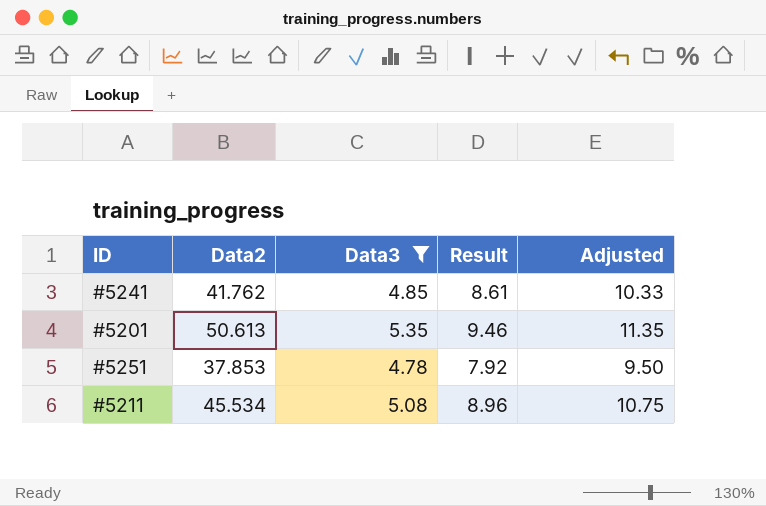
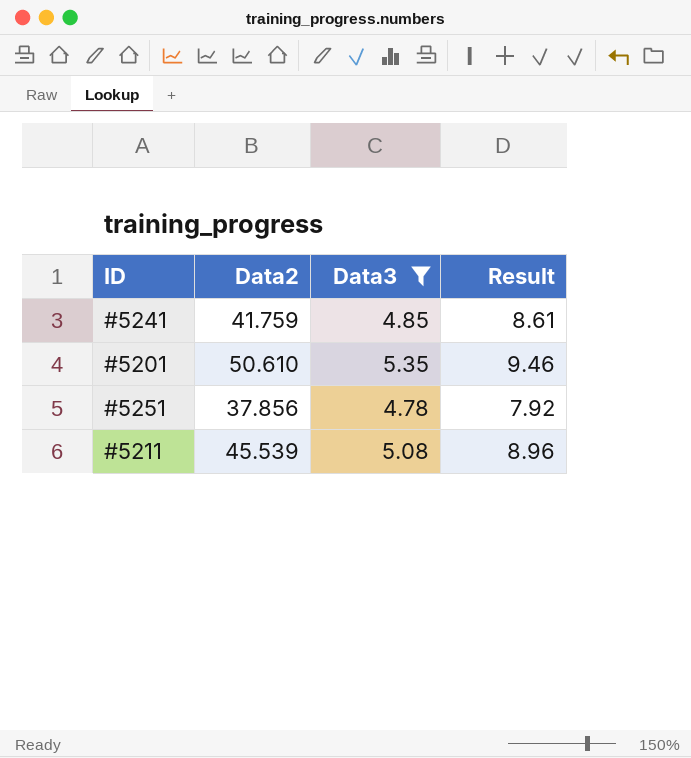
column Adjusted | formula: [Result] * 1.2 -> none
#5241 | Data2: 41.762 -> 41.759
#5201 | Data2: 50.613 -> 50.610
#5251 | Data2: 37.853 -> 37.856
#5211 | Data2: 45.534 -> 45.539

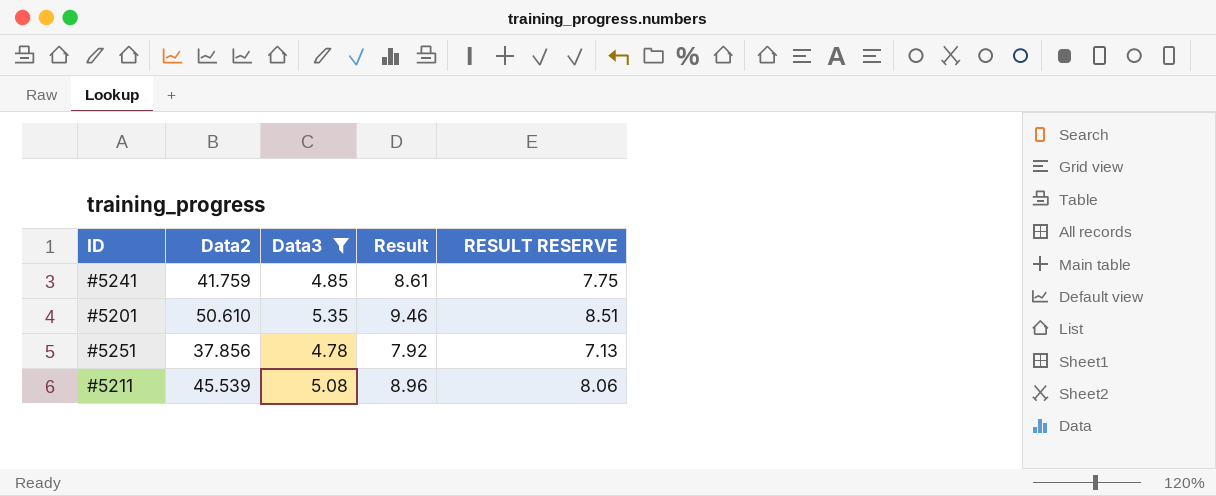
column RESULT RESERVE | formula: none -> [Result] * 0.9

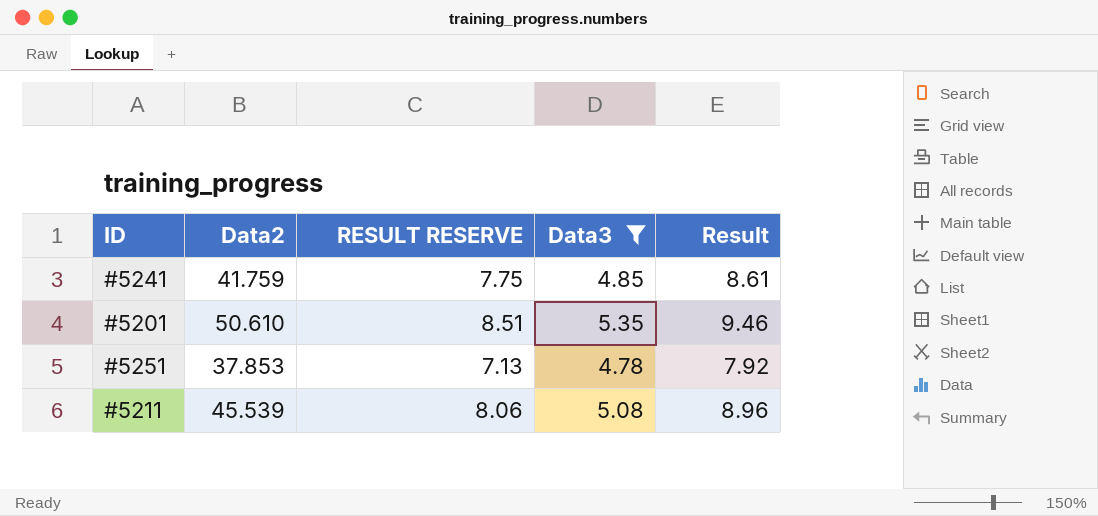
column RESULT RESERVE | position: 5 -> 3
#5251 | Data2: 37.856 -> 37.853

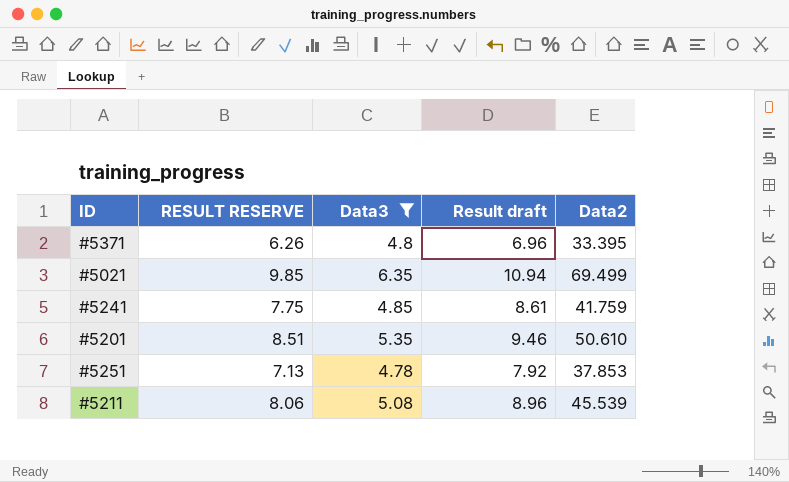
column name: Result -> Result draft
column Data2 | position: 2 -> 5
row #5371: none -> 6.26 | 4.8 | 6.96 | 33.395
row #5021: none -> 9.85 | 6.35 | 10.94 | 69.499

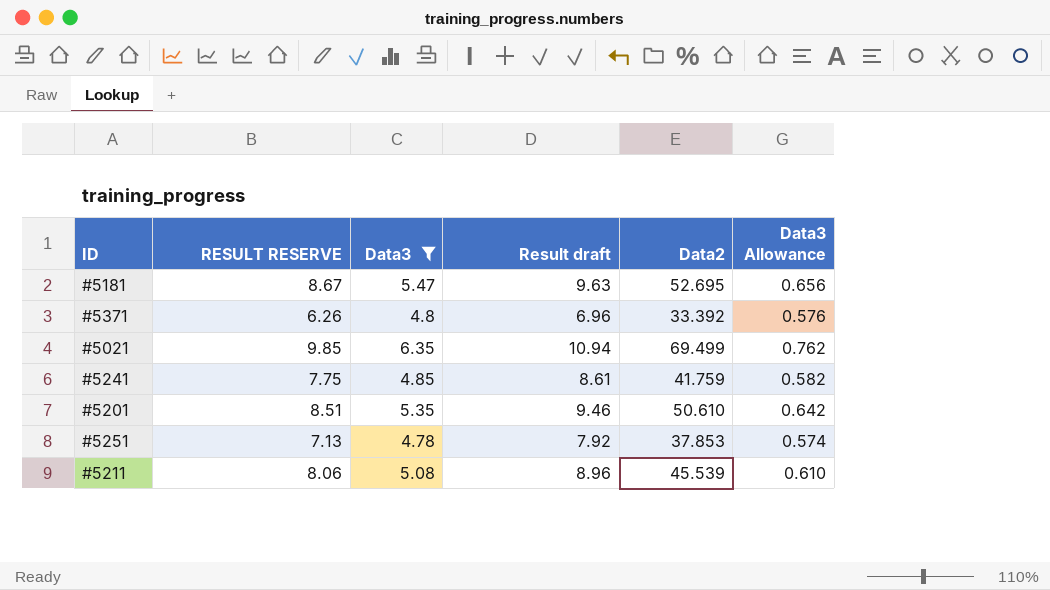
column Data3 Allowance | formula: none -> [Data3] * 0.12
row #5181: none -> 8.67 | 5.47 | 9.63 | 52.695 | 0.656
#5371 | Data2: 33.395 -> 33.392

